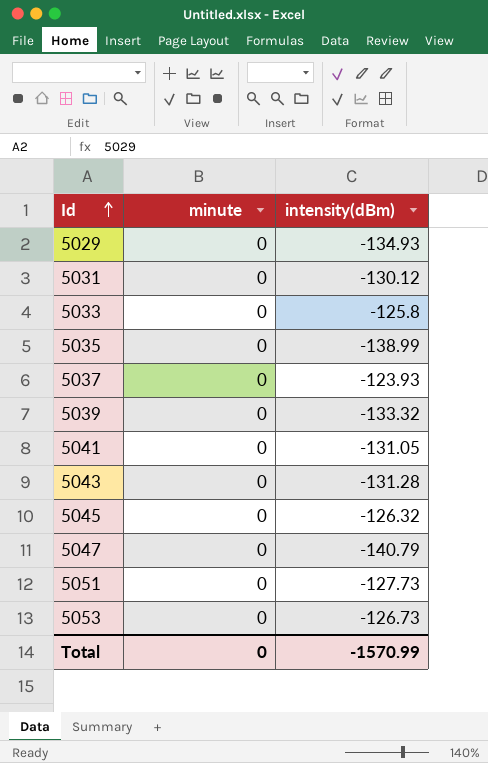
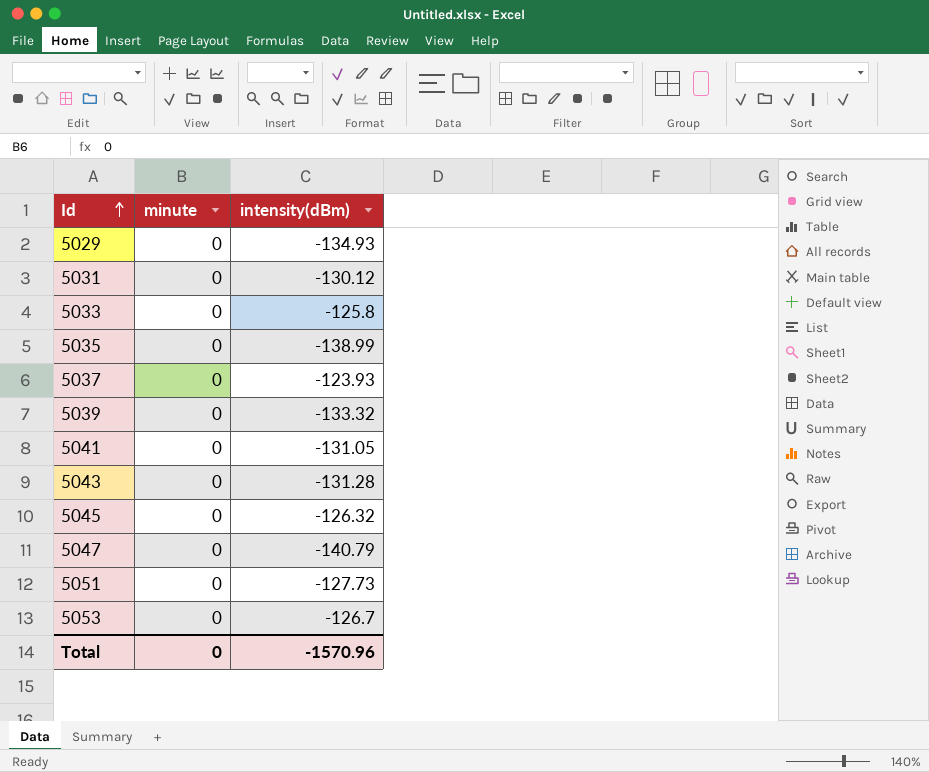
5053 | intensity(dBm): -126.73 -> -126.7
Total | intensity(dBm): -1570.99 -> -1570.96

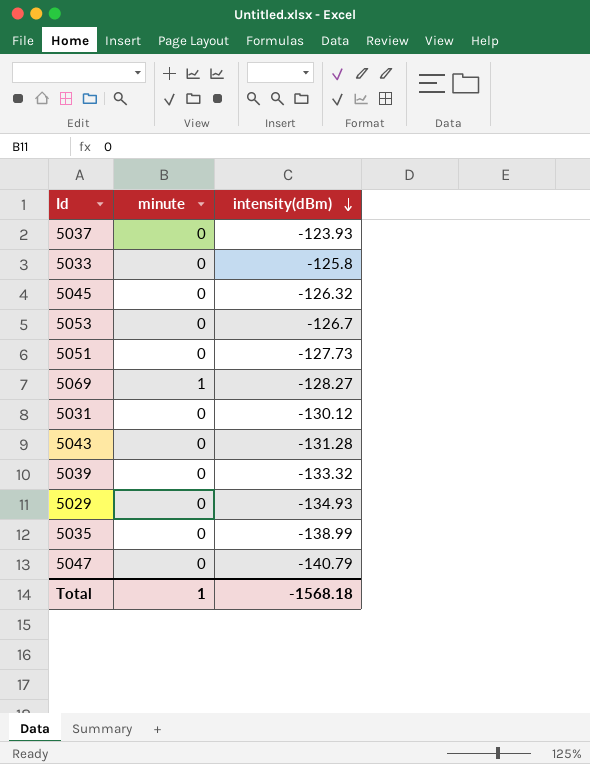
row order: Id ascending -> intensity(dBm) descending
row 5041: 0 | -131.05 -> none
row 5069: none -> 1 | -128.27
Total | minute: 0 -> 1
Total | intensity(dBm): -1570.96 -> -1568.18

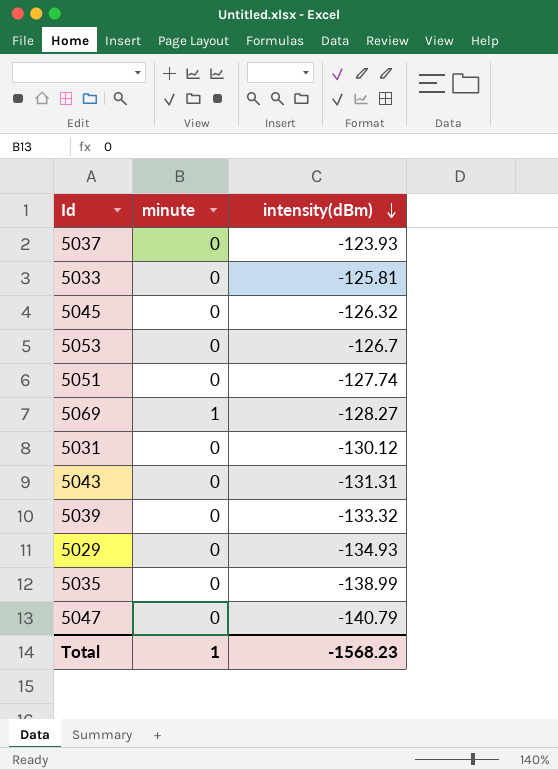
5033 | intensity(dBm): -125.8 -> -125.81
5051 | intensity(dBm): -127.73 -> -127.74
5043 | intensity(dBm): -131.28 -> -131.31
Total | intensity(dBm): -1568.18 -> -1568.23

